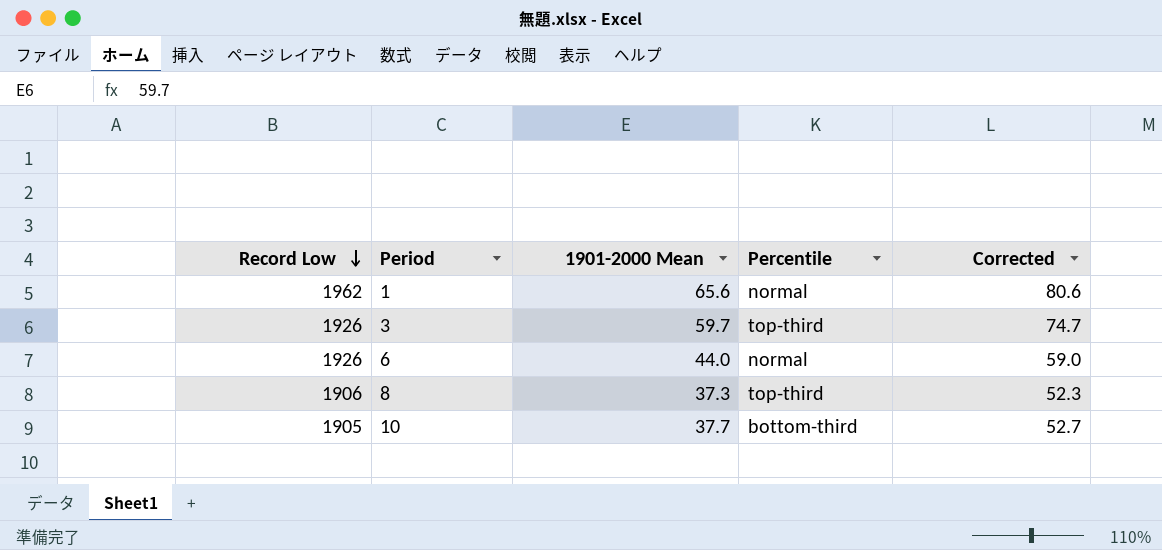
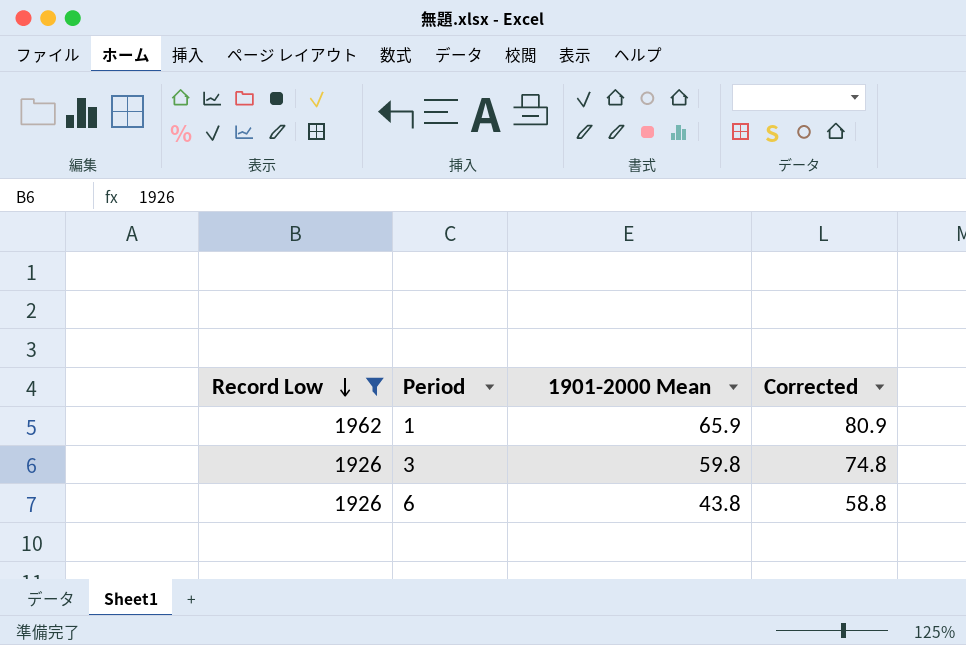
filter: none -> Record Low >= 1926
column Percentile | position: 4 -> none
1 | 1901-2000 Mean: 65.6 -> 65.9
1 | Corrected: 80.6 -> 80.9
3 | 1901-2000 Mean: 59.7 -> 59.8
3 | Corrected: 74.7 -> 74.8
6 | 1901-2000 Mean: 44.0 -> 43.8
6 | Corrected: 59.0 -> 58.8

